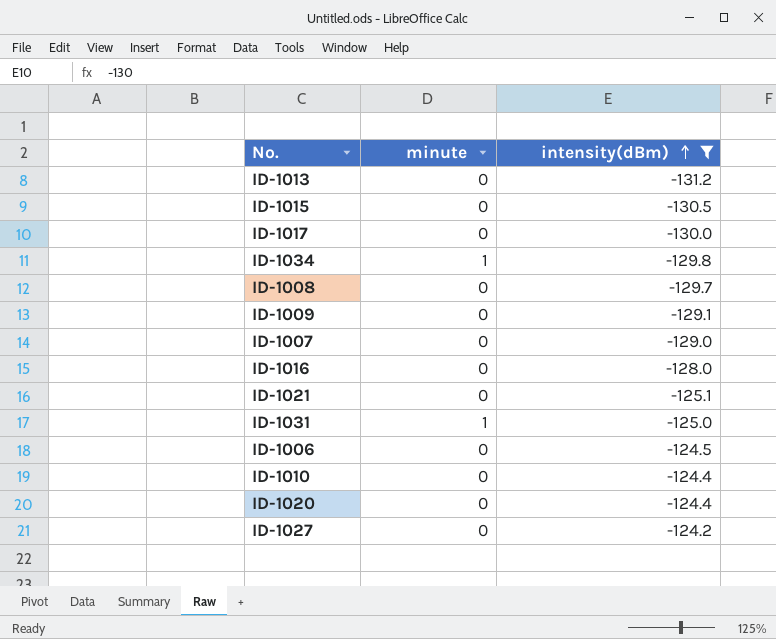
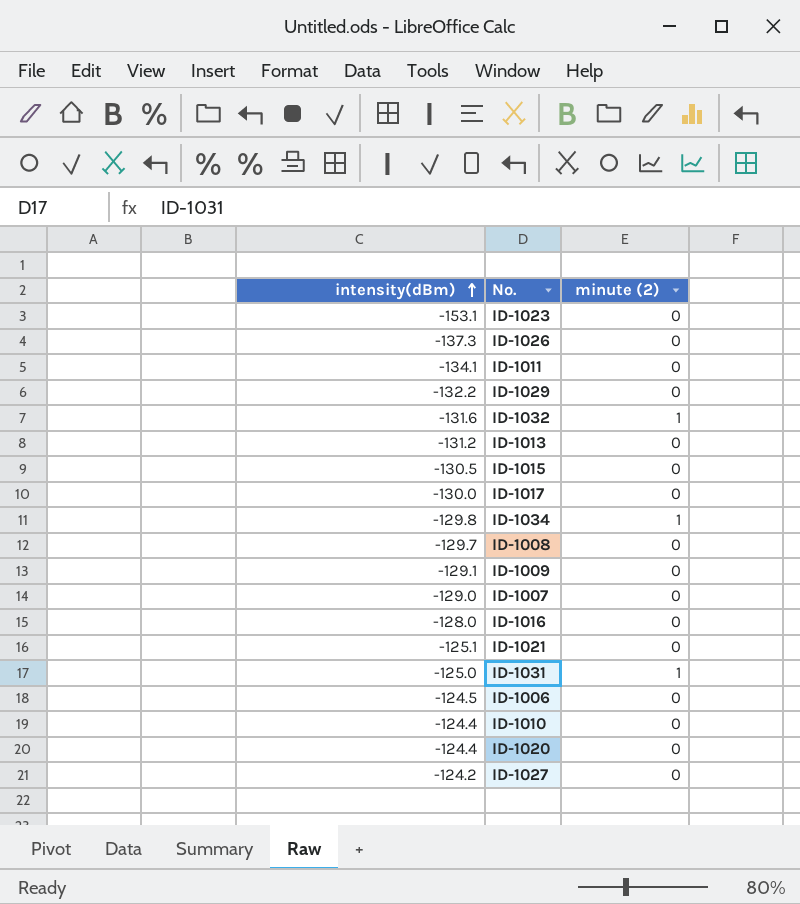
filter: intensity(dBm) >= -131.2 -> none
column intensity(dBm) | position: 3 -> 1
column name: minute -> minute (2)

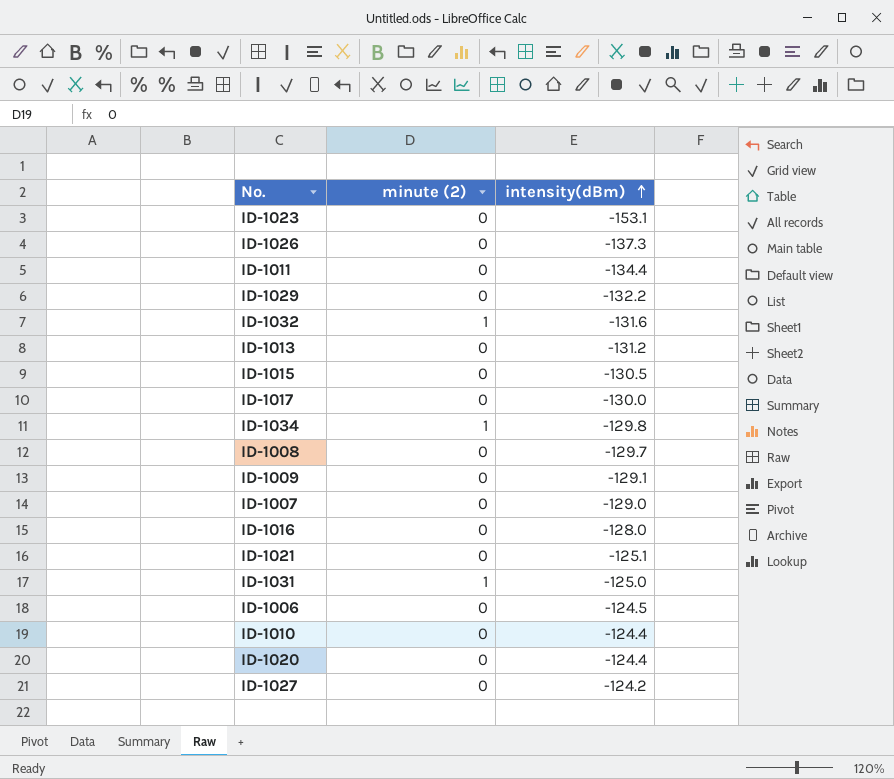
column intensity(dBm) | position: 1 -> 3
ID-1011 | intensity(dBm): -134.1 -> -134.4

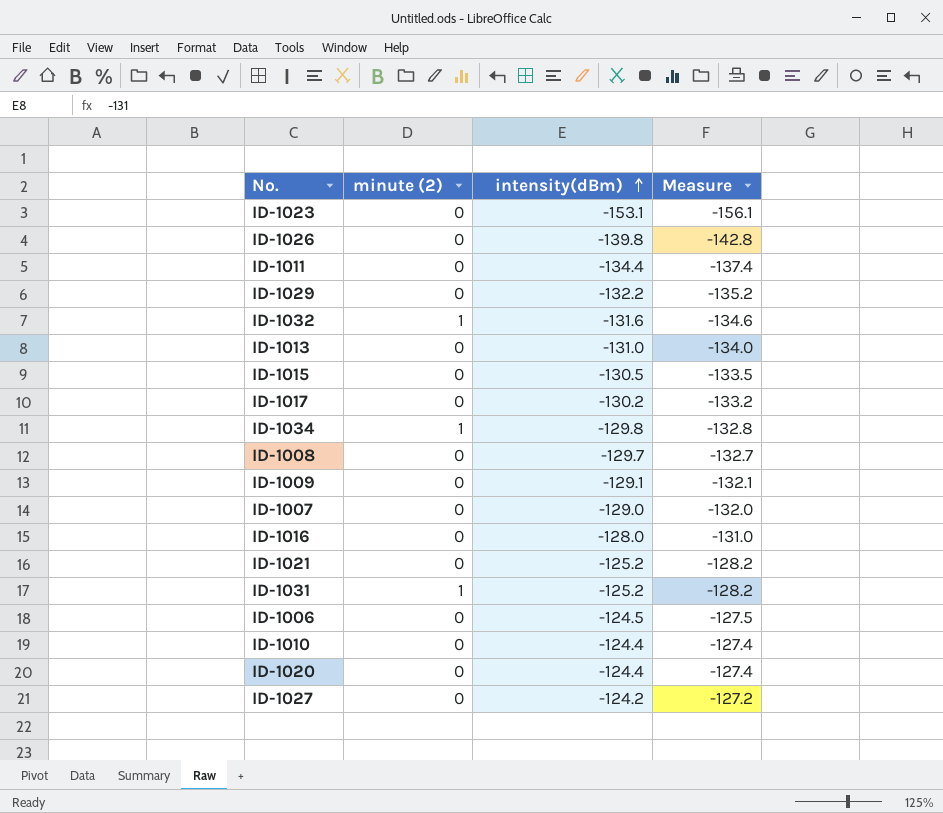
column Measure | formula: none -> [intensity(dBm)] - 3
ID-1026 | intensity(dBm): -137.3 -> -139.8
ID-1013 | intensity(dBm): -131.2 -> -131.0
ID-1017 | intensity(dBm): -130.0 -> -130.2
ID-1021 | intensity(dBm): -125.1 -> -125.2
ID-1031 | intensity(dBm): -125.0 -> -125.2

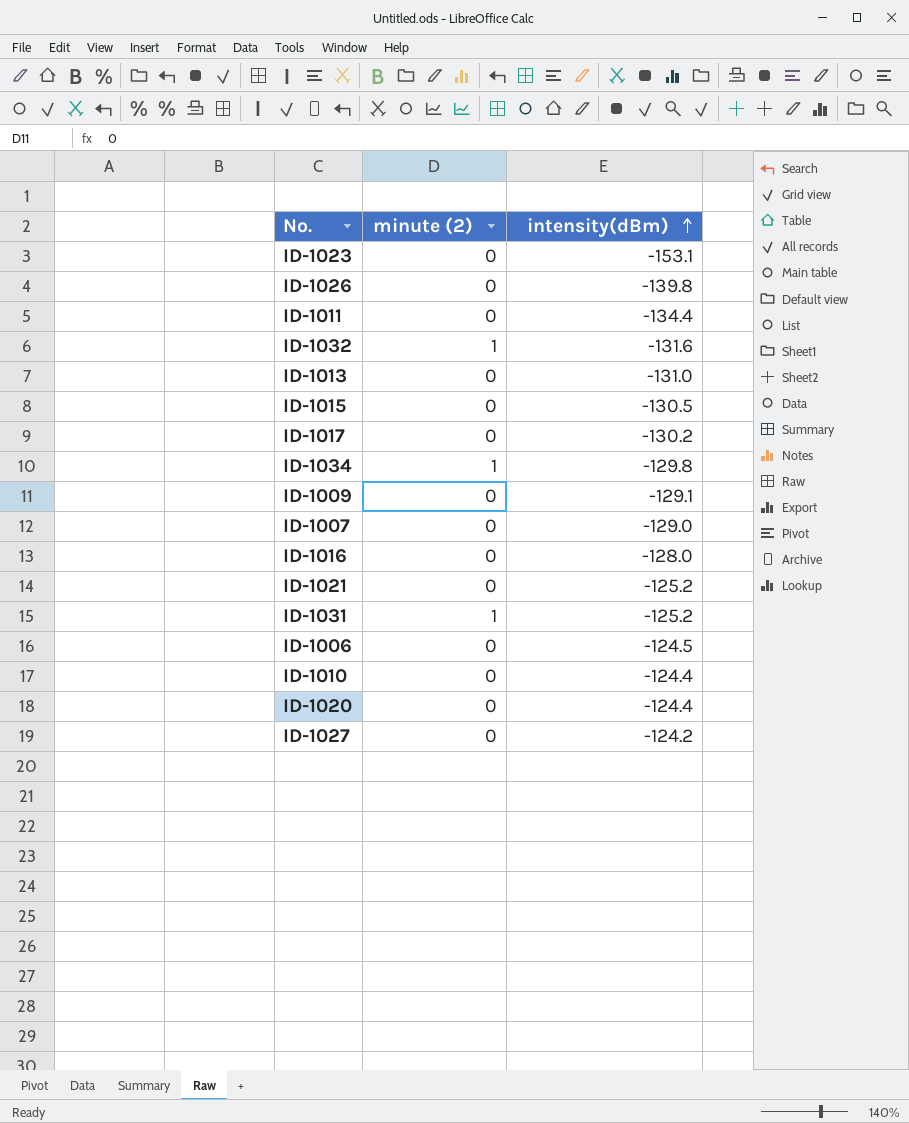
column Measure | formula: [intensity(dBm)] - 3 -> none
row ID-1029: 0 | -132.2 | -135.2 -> none
row ID-1008: 0 | -129.7 | -132.7 -> none

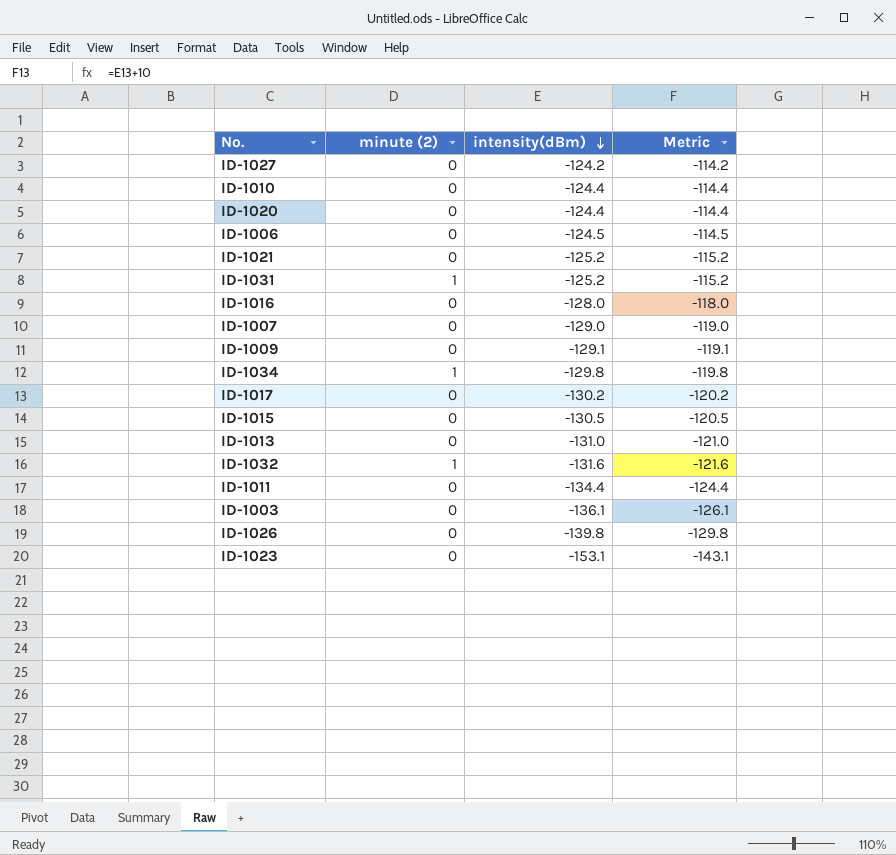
row order: intensity(dBm) ascending -> intensity(dBm) descending
column Metric | formula: none -> [intensity(dBm)] + 10
row ID-1003: none -> 0 | -136.1 | -126.1

